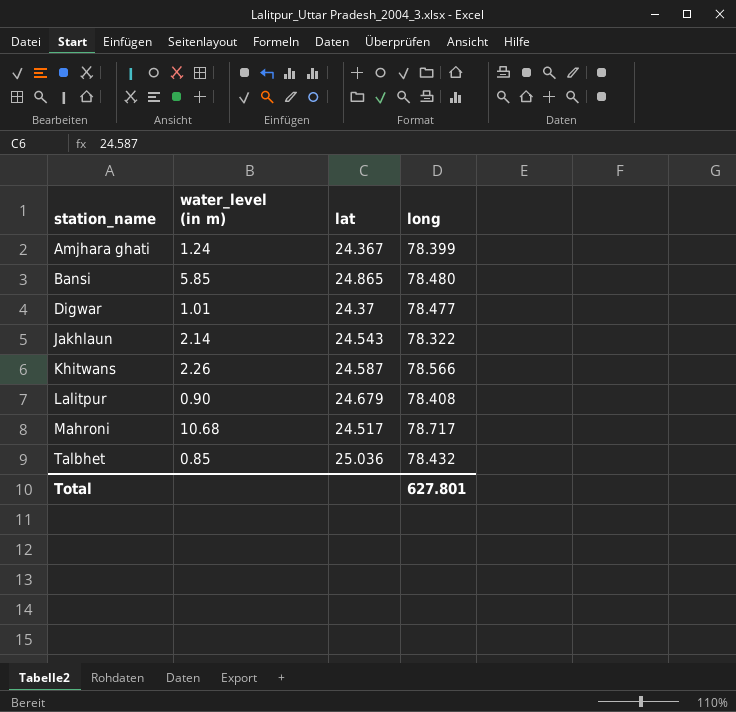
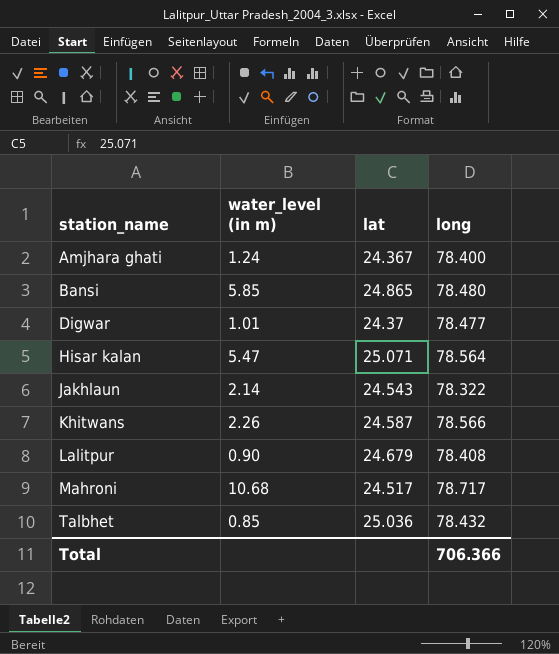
Amjhara ghati | long: 78.399 -> 78.400
row Hisar kalan: none -> 5.47 | 25.071 | 78.564
Total | long: 627.801 -> 706.366

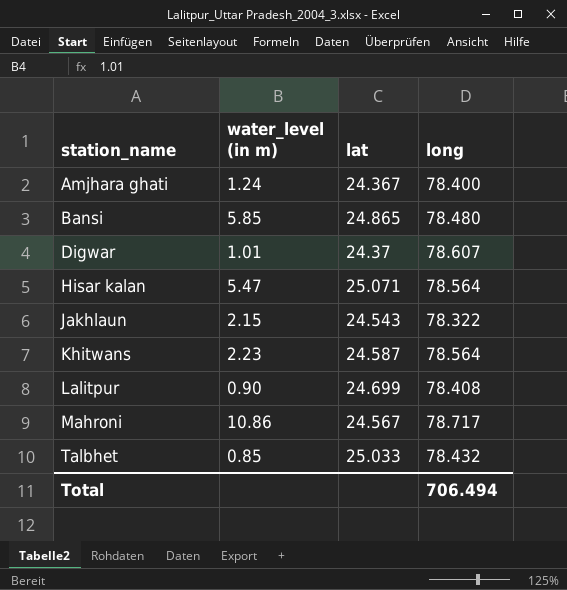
Digwar | long: 78.477 -> 78.607
Jakhlaun | water_level (in m): 2.14 -> 2.15
Khitwans | water_level (in m): 2.26 -> 2.23
Khitwans | long: 78.566 -> 78.564
Lalitpur | lat: 24.679 -> 24.699
Mahroni | water_level (in m): 10.68 -> 10.86
Mahroni | lat: 24.517 -> 24.567
Talbhet | lat: 25.036 -> 25.033
Total | long: 706.366 -> 706.494

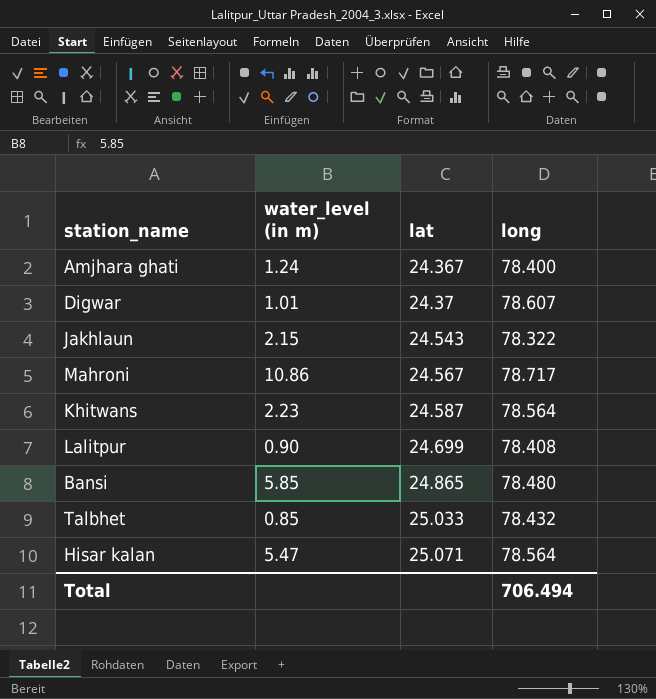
row order: station_name ascending -> lat ascending

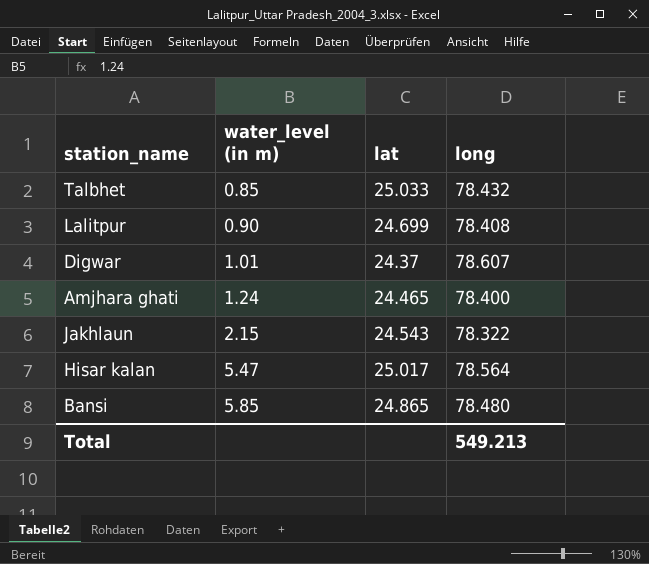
row order: lat ascending -> water_level (in m) ascending
row Mahroni: 10.86 | 24.567 | 78.717 -> none
row Khitwans: 2.23 | 24.587 | 78.564 -> none
Amjhara ghati | lat: 24.367 -> 24.465
Hisar kalan | lat: 25.071 -> 25.017
Total | long: 706.494 -> 549.213

